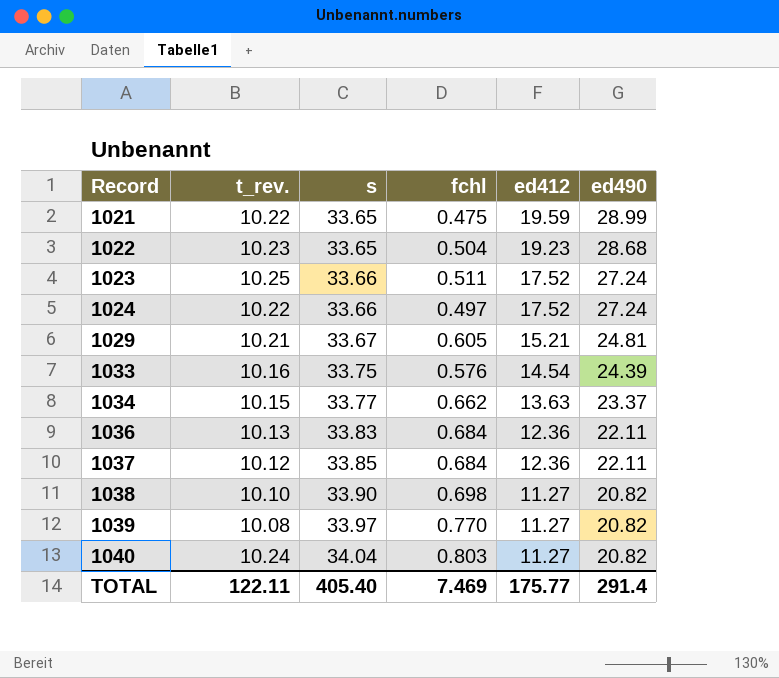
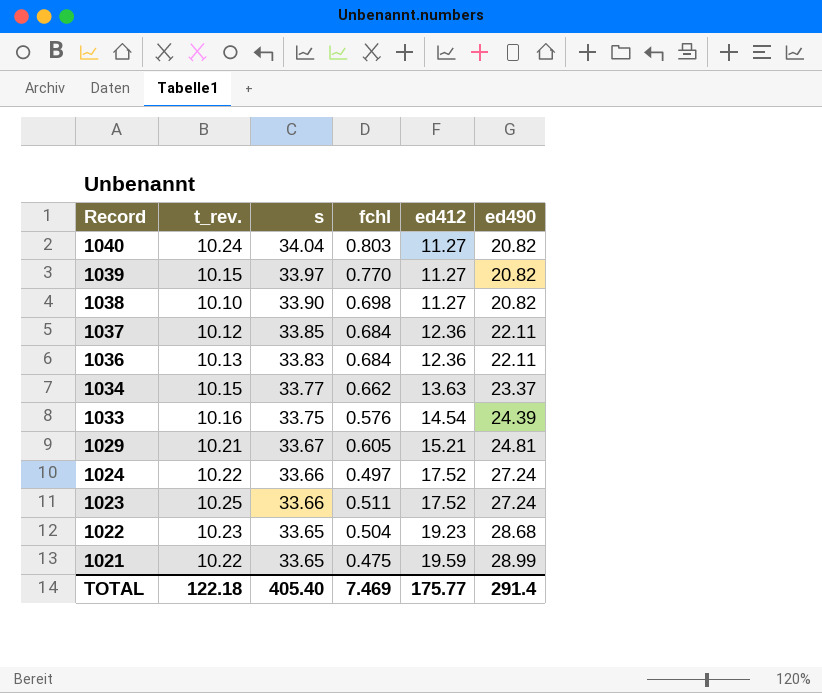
row order: Record ascending -> Record descending
1039 | t_rev.: 10.08 -> 10.15
TOTAL | t_rev.: 122.11 -> 122.18

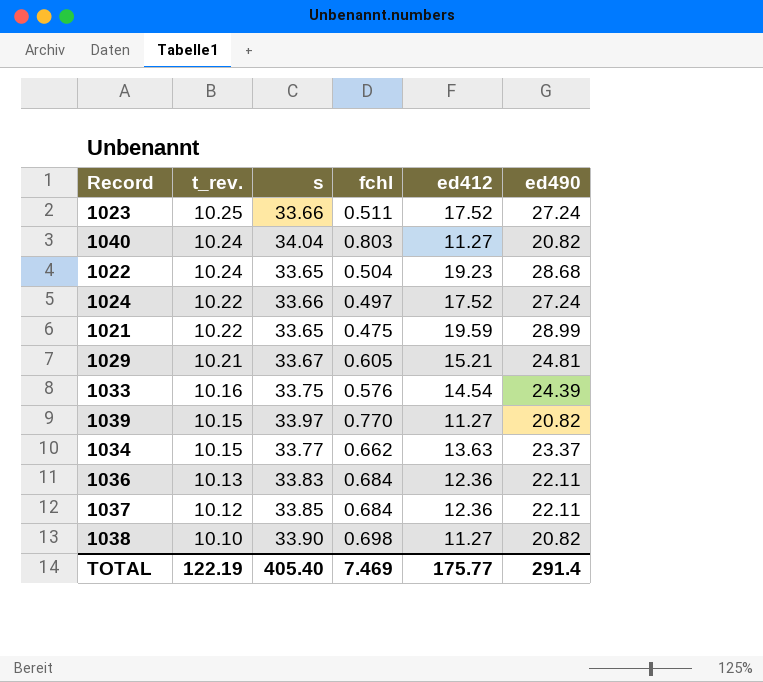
row order: Record descending -> t_rev. descending
1022 | t_rev.: 10.23 -> 10.24
TOTAL | t_rev.: 122.18 -> 122.19

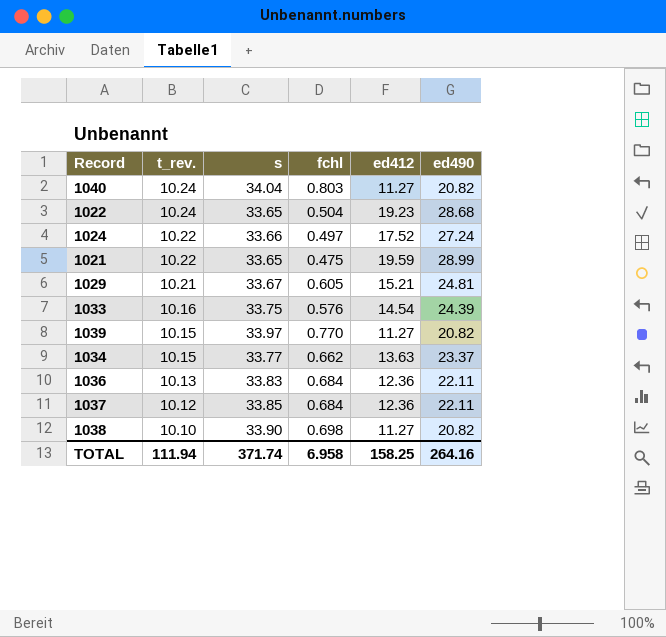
row 1023: 10.25 | 33.66 | 0.511 | 17.52 | 27.24 -> none
TOTAL | t_rev.: 122.19 -> 111.94
TOTAL | s: 405.40 -> 371.74
TOTAL | fchl: 7.469 -> 6.958
TOTAL | ed412: 175.77 -> 158.25
TOTAL | ed490: 291.4 -> 264.16

